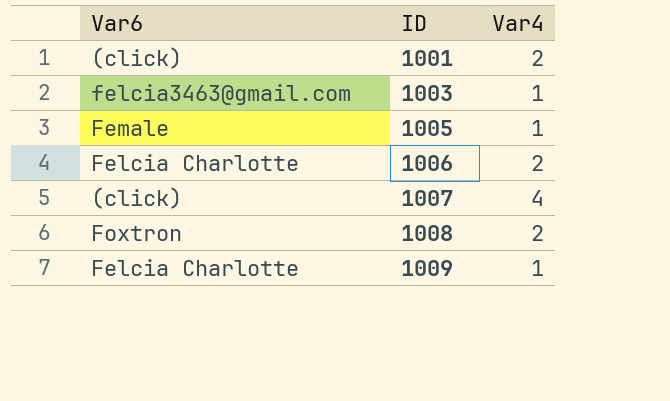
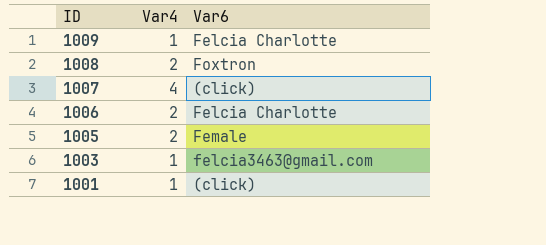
row order: ID ascending -> ID descending
column Var6 | position: 1 -> 3
1005 | Var4: 1 -> 2
1001 | Var4: 2 -> 1

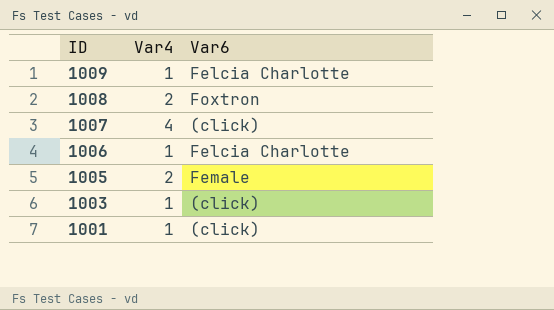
1006 | Var4: 2 -> 1
1003 | Var6: felcia3463@gmail.com -> (click)

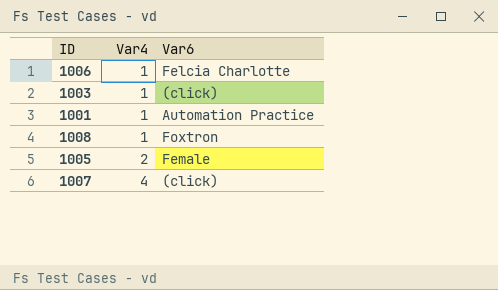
row order: ID descending -> Var4 ascending
row 1009: 1 | Felcia Charlotte -> none
1001 | Var6: (click) -> Automation Practice
1008 | Var4: 2 -> 1

